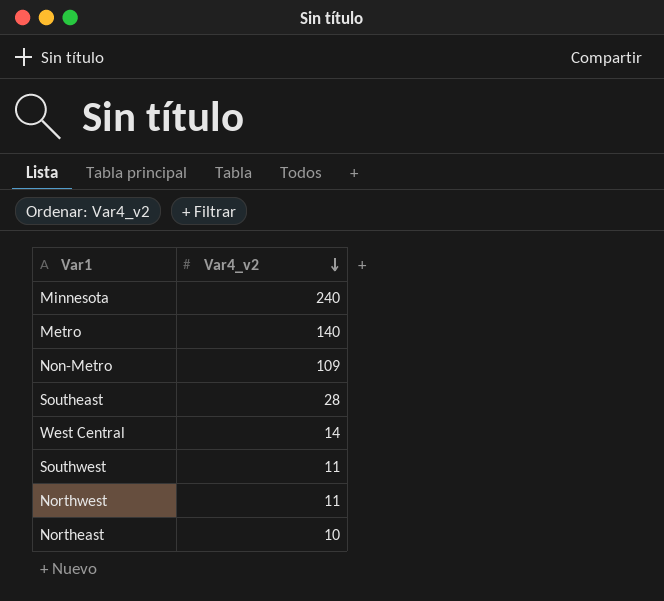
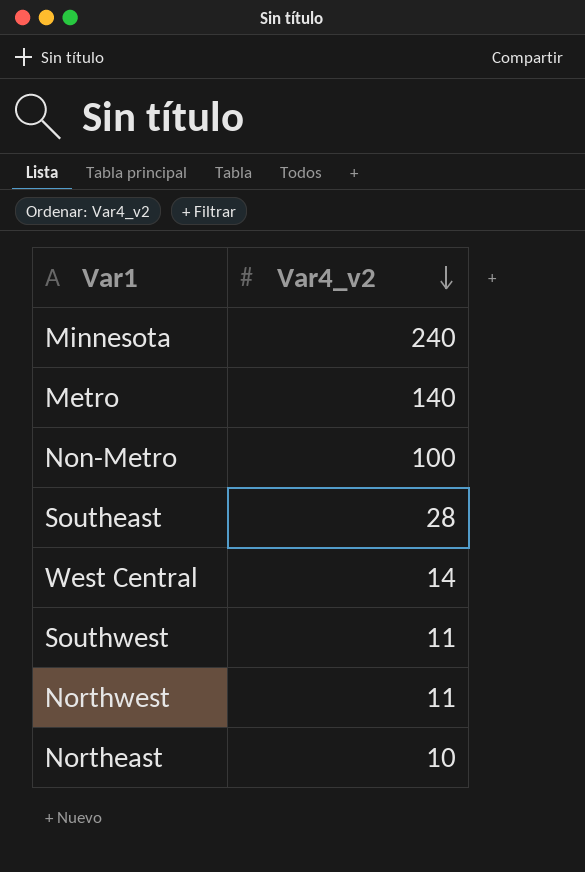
Non-Metro | Var4_v2: 109 -> 100

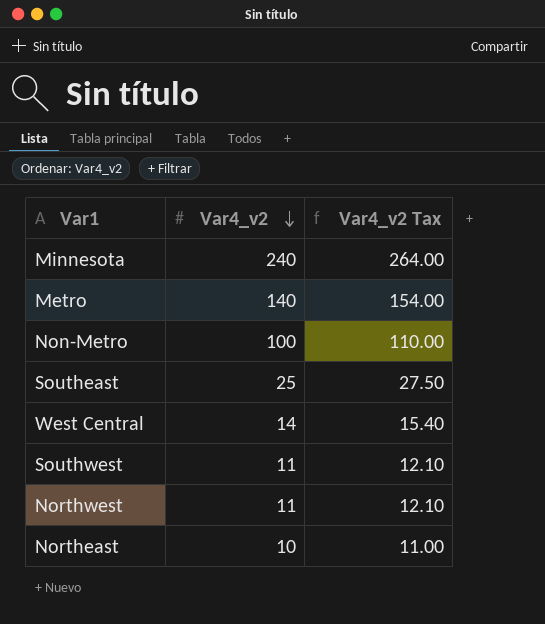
column Var4_v2 Tax | formula: none -> [Var4_v2] * 1.1
Southeast | Var4_v2: 28 -> 25

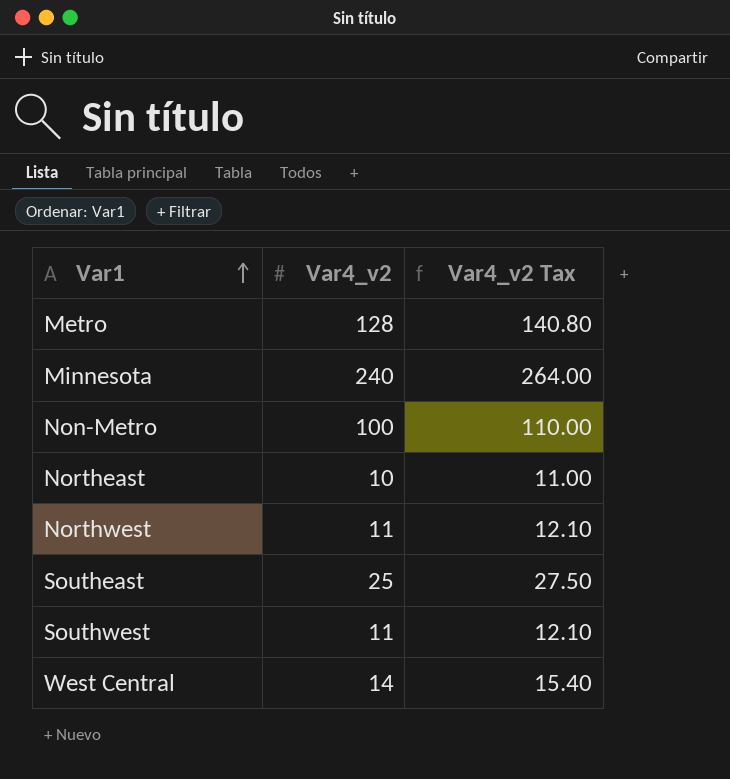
row order: Var4_v2 descending -> Var1 ascending
Metro | Var4_v2: 140 -> 128
Metro | Var4_v2 Tax: 154.00 -> 140.80

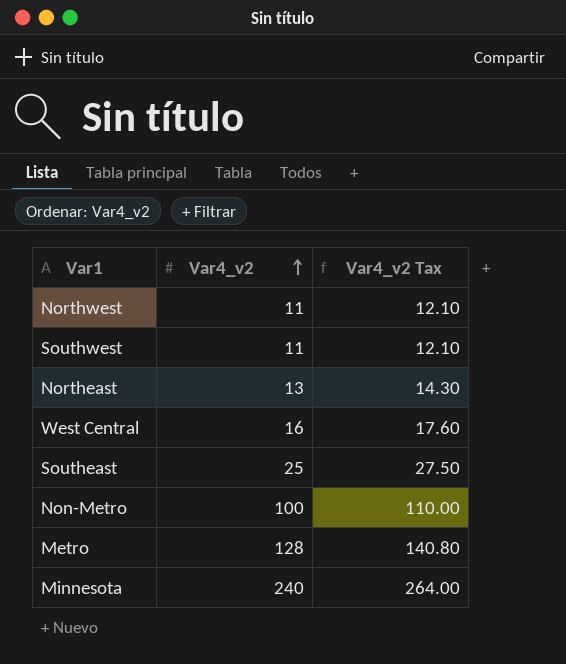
row order: Var1 ascending -> Var4_v2 ascending
Northeast | Var4_v2: 10 -> 13
Northeast | Var4_v2 Tax: 11.00 -> 14.30
West Central | Var4_v2: 14 -> 16
West Central | Var4_v2 Tax: 15.40 -> 17.60

